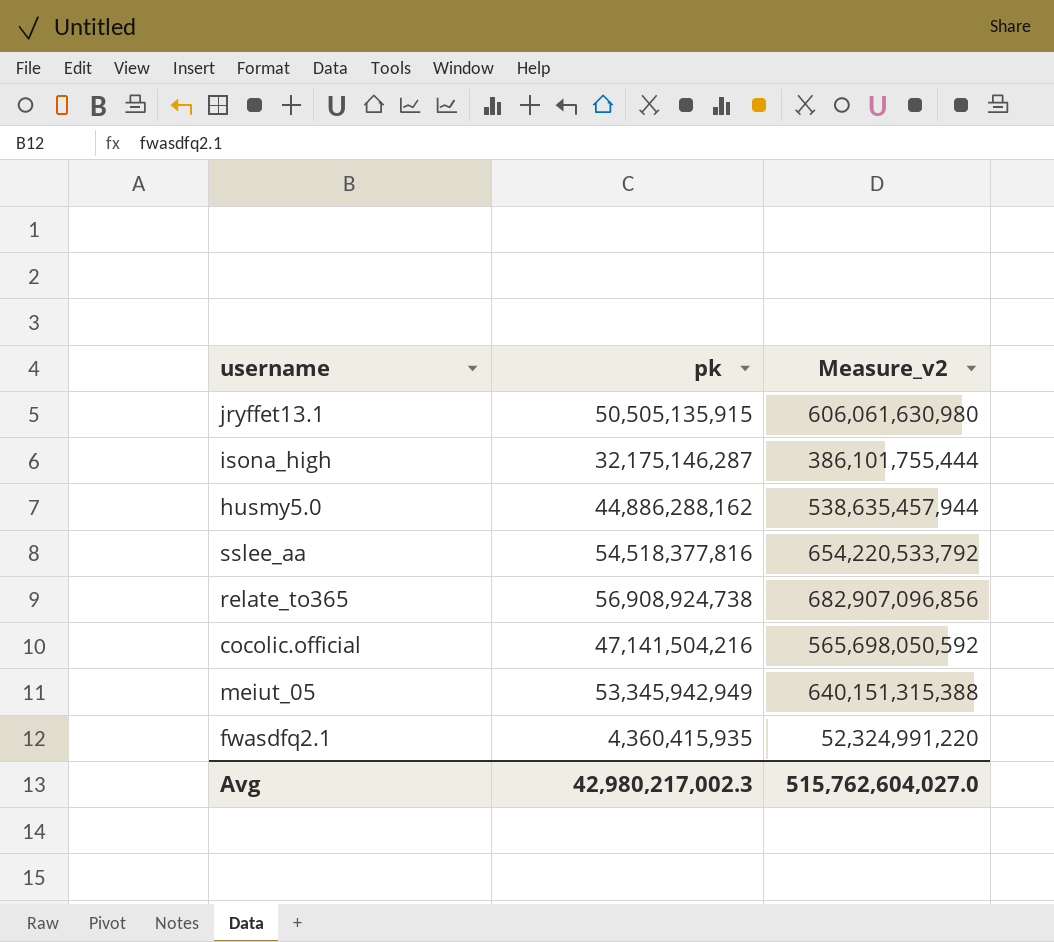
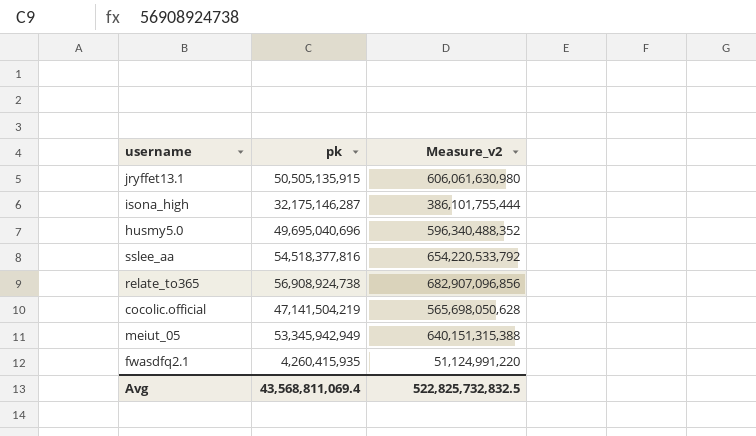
husmy5.0 | pk: 44,886,288,162 -> 49,695,040,696
husmy5.0 | Measure_v2: 538,635,457,944 -> 596,340,488,352
cocolic.official | pk: 47,141,504,216 -> 47,141,504,219
cocolic.official | Measure_v2: 565,698,050,592 -> 565,698,050,628
fwasdfq2.1 | pk: 4,360,415,935 -> 4,260,415,935
fwasdfq2.1 | Measure_v2: 52,324,991,220 -> 51,124,991,220
Avg | pk: 42,980,217,002.3 -> 43,568,811,069.4
Avg | Measure_v2: 515,762,604,027.0 -> 522,825,732,832.5

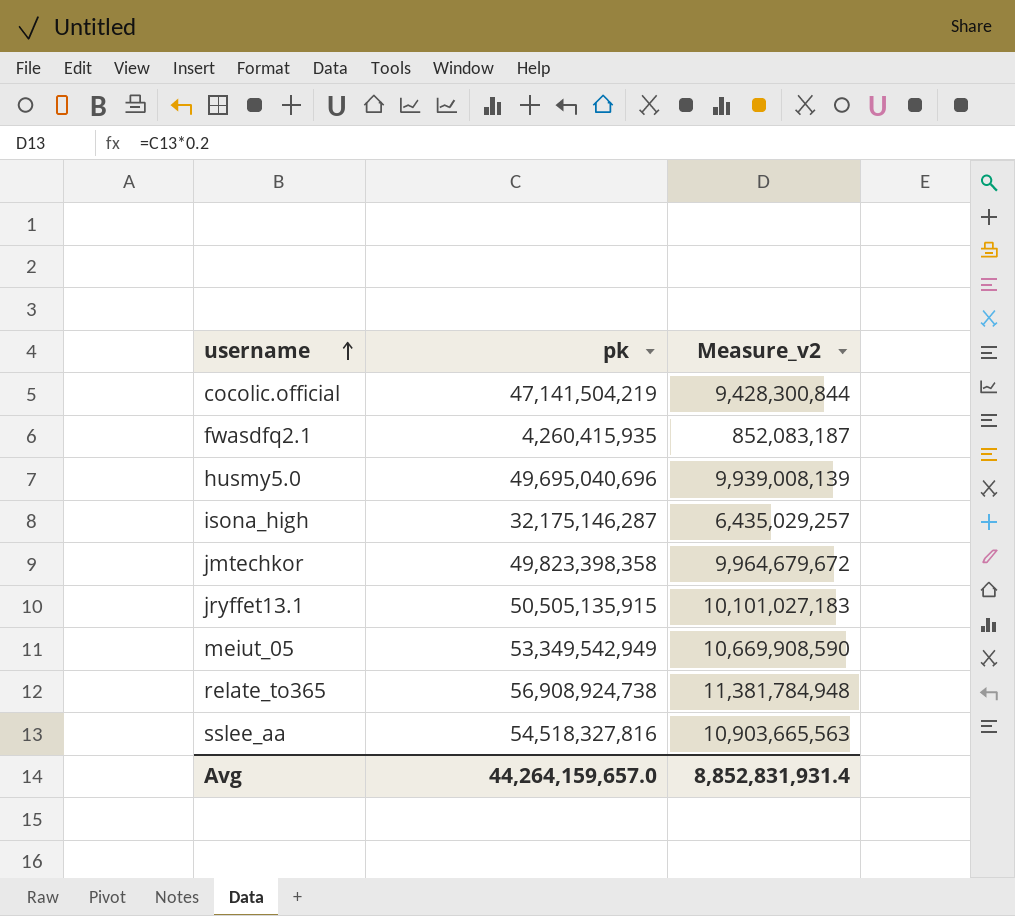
row order: none -> username ascending
column Measure_v2 | formula: [pk] * 12 -> [pk] * 0.2
row jmtechkor: none -> 49,823,398,358 | 9,964,679,672
meiut_05 | pk: 53,345,942,949 -> 53,349,542,949
sslee_aa | pk: 54,518,377,816 -> 54,518,327,816
Avg | pk: 43,568,811,069.4 -> 44,264,159,657.0
Avg | Measure_v2: 522,825,732,832.5 -> 8,852,831,931.4

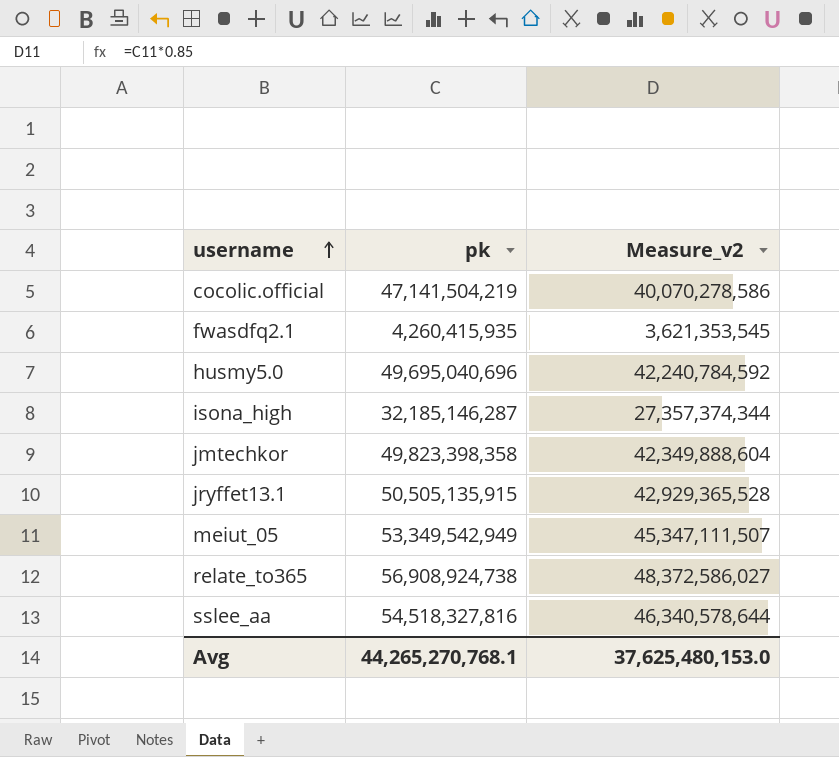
column Measure_v2 | formula: [pk] * 0.2 -> [pk] * 0.85
isona_high | pk: 32,175,146,287 -> 32,185,146,287
Avg | pk: 44,264,159,657.0 -> 44,265,270,768.1
Avg | Measure_v2: 8,852,831,931.4 -> 37,625,480,153.0

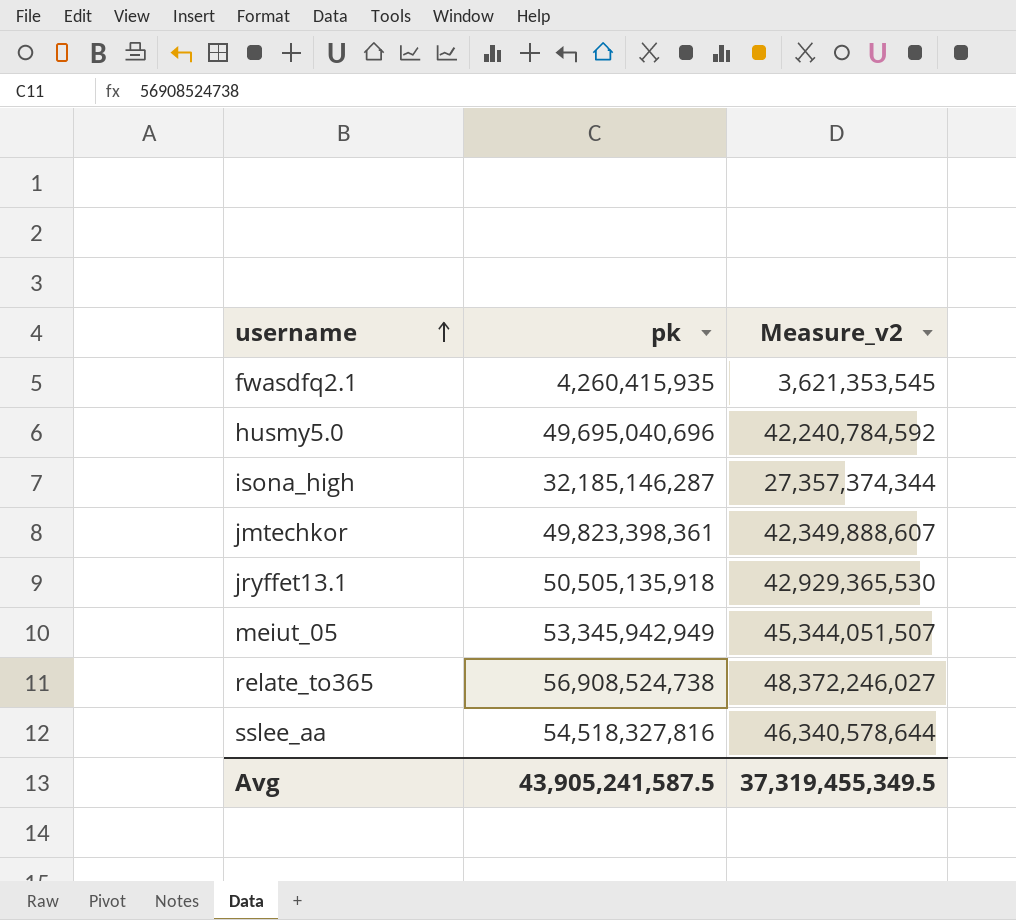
row cocolic.official: 47,141,504,219 | 40,070,278,586 -> none
jmtechkor | pk: 49,823,398,358 -> 49,823,398,361
jmtechkor | Measure_v2: 42,349,888,604 -> 42,349,888,607
jryffet13.1 | pk: 50,505,135,915 -> 50,505,135,918
jryffet13.1 | Measure_v2: 42,929,365,528 -> 42,929,365,530
meiut_05 | pk: 53,349,542,949 -> 53,345,942,949
meiut_05 | Measure_v2: 45,347,111,507 -> 45,344,051,507
relate_to365 | pk: 56,908,924,738 -> 56,908,524,738
relate_to365 | Measure_v2: 48,372,586,027 -> 48,372,246,027
Avg | pk: 44,265,270,768.1 -> 43,905,241,587.5
Avg | Measure_v2: 37,625,480,153.0 -> 37,319,455,349.5

